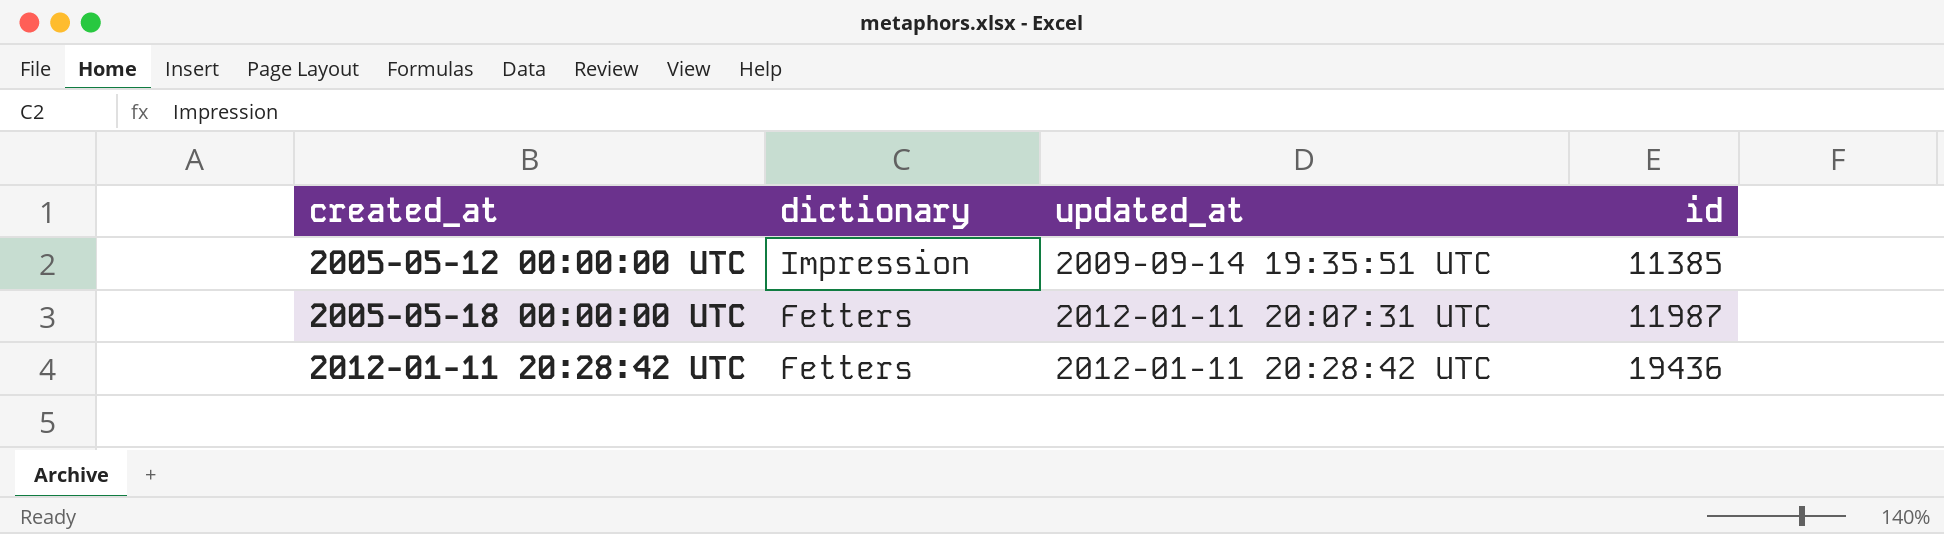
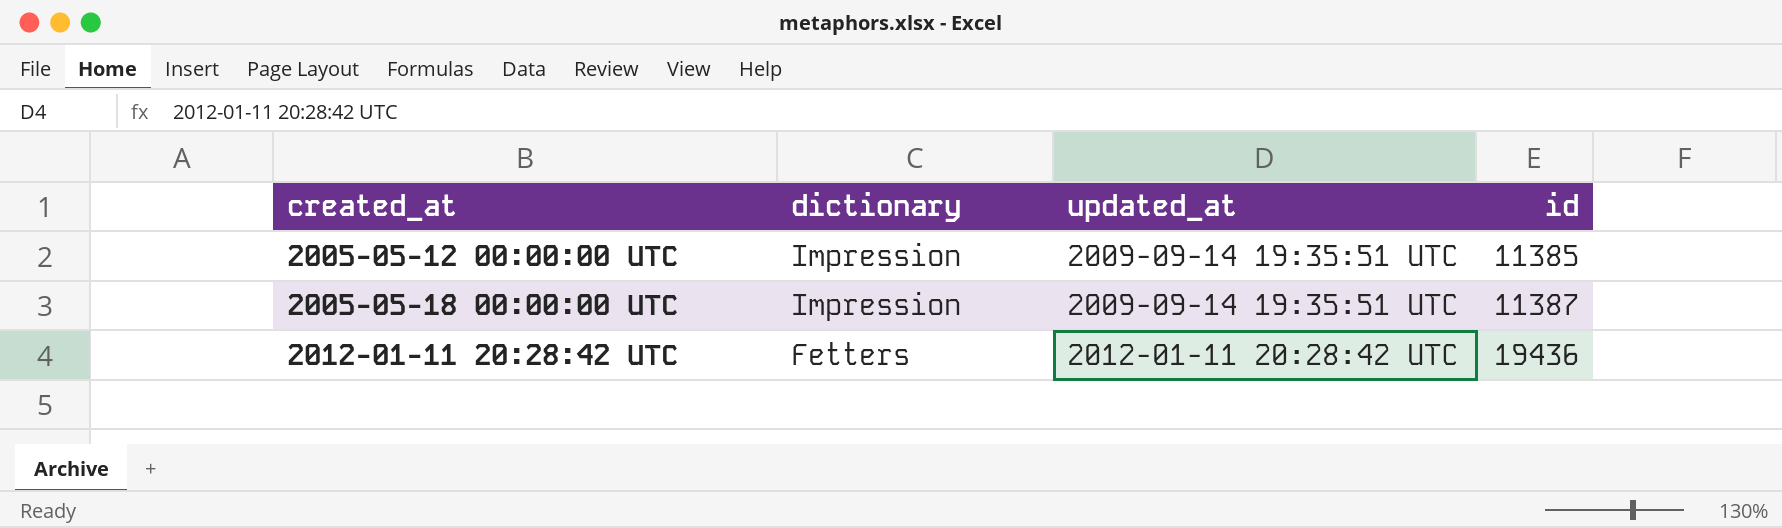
2005-05-18 00:00:00 UTC | dictionary: Fetters -> Impression
2005-05-18 00:00:00 UTC | updated_at: 2012-01-11 20:07:31 UTC -> 2009-09-14 19:35:51 UTC
2005-05-18 00:00:00 UTC | id: 11987 -> 11387

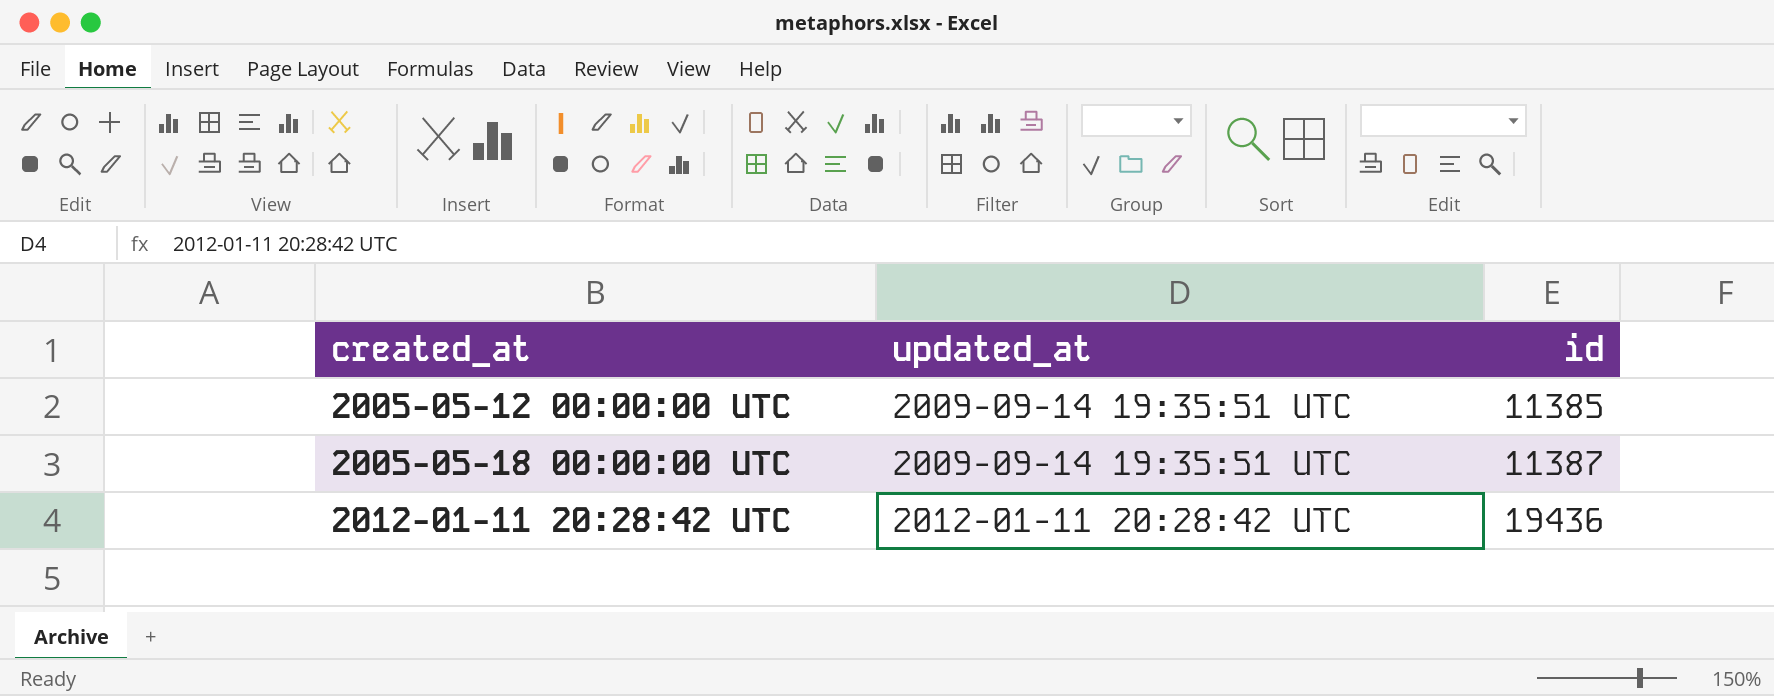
column dictionary | position: 2 -> none

